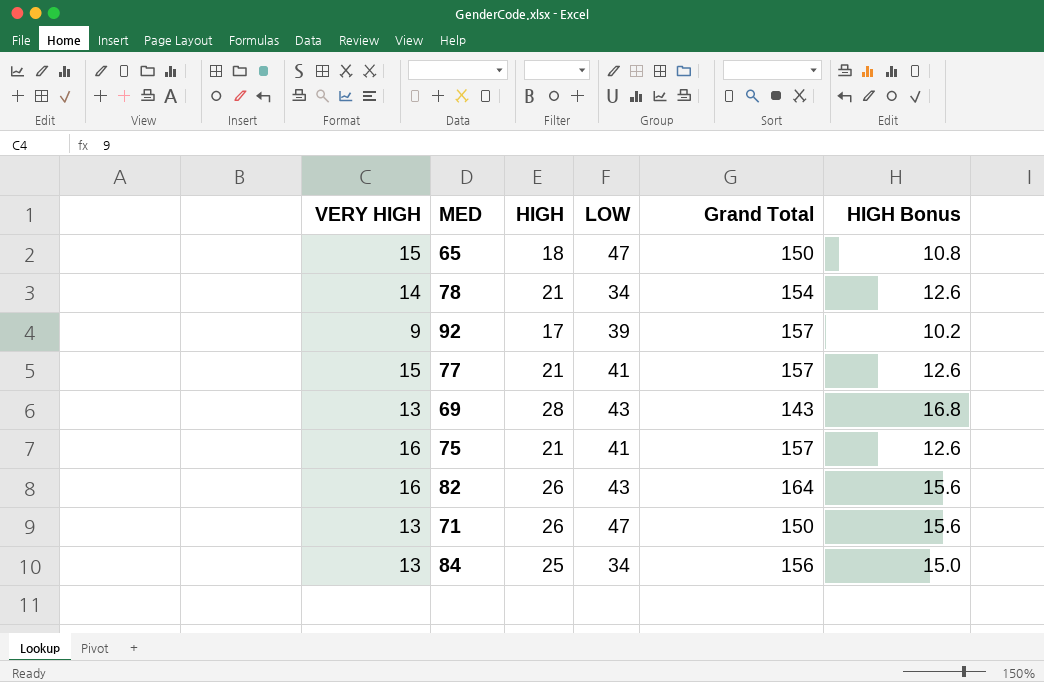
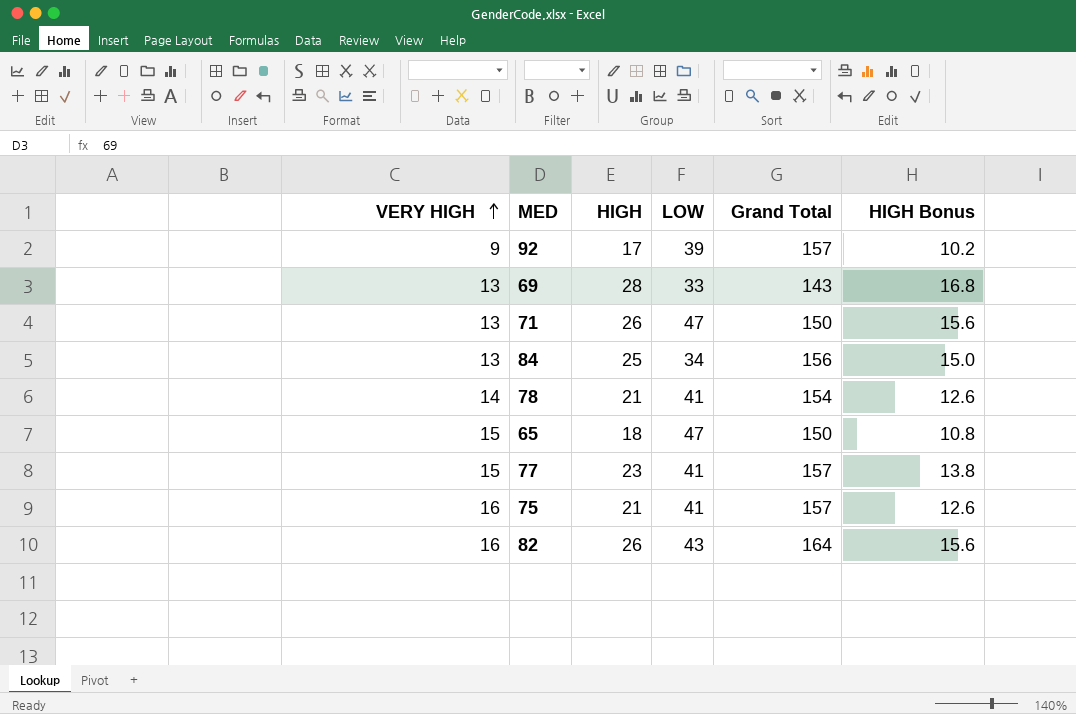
row order: none -> VERY HIGH ascending
69 | LOW: 43 -> 33
78 | LOW: 34 -> 41
77 | HIGH: 21 -> 23
77 | HIGH Bonus: 12.6 -> 13.8

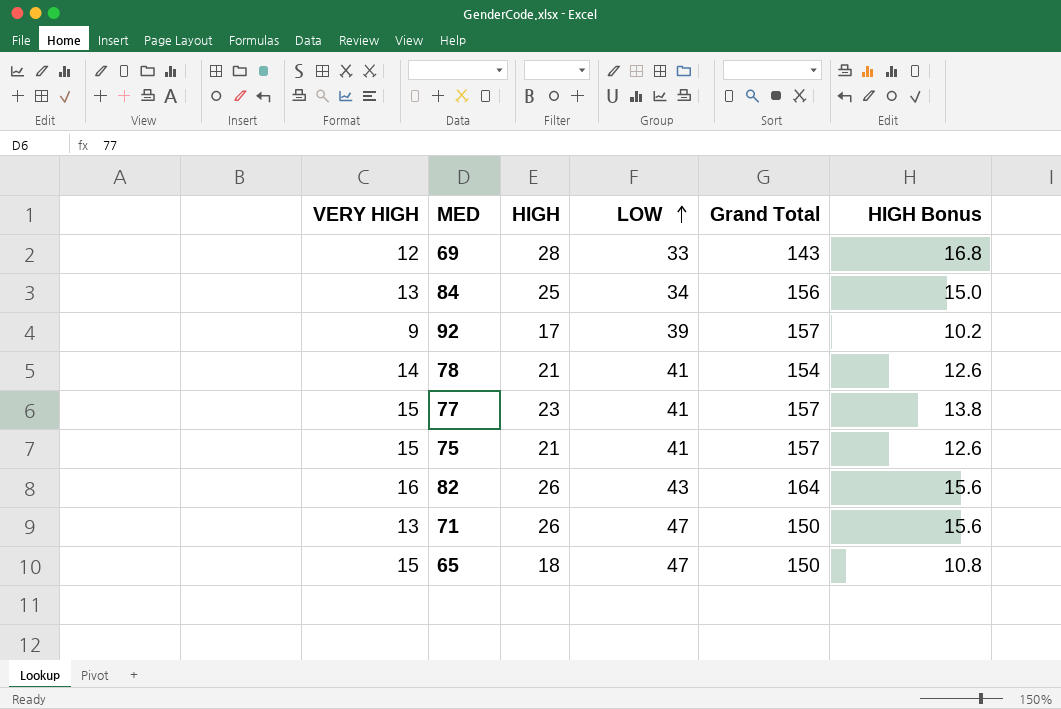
row order: VERY HIGH ascending -> LOW ascending
69 | VERY HIGH: 13 -> 12
75 | VERY HIGH: 16 -> 15

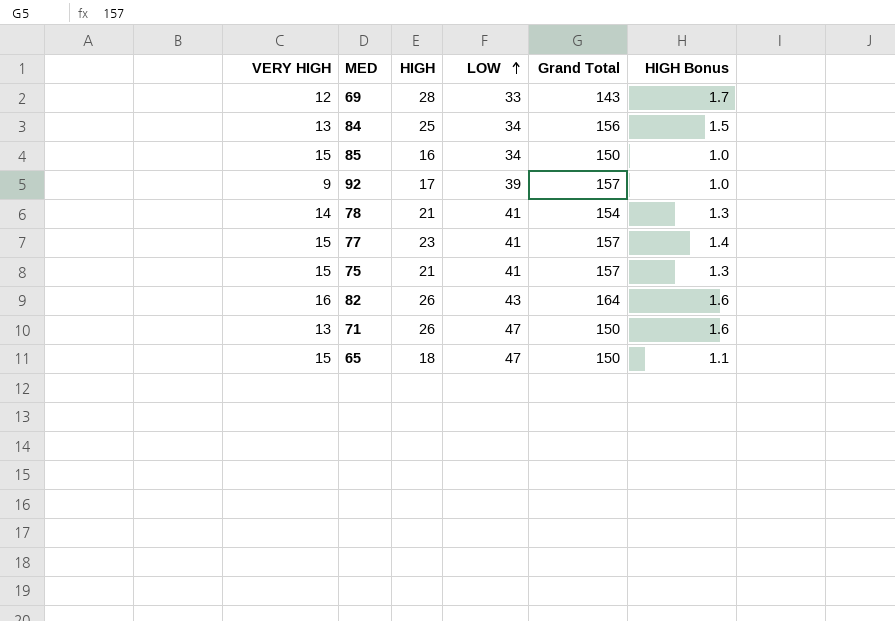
column HIGH Bonus | formula: [HIGH] * 0.6 -> [HIGH] * 0.06
row 85: none -> 15 | 16 | 34 | 150 | 1.0

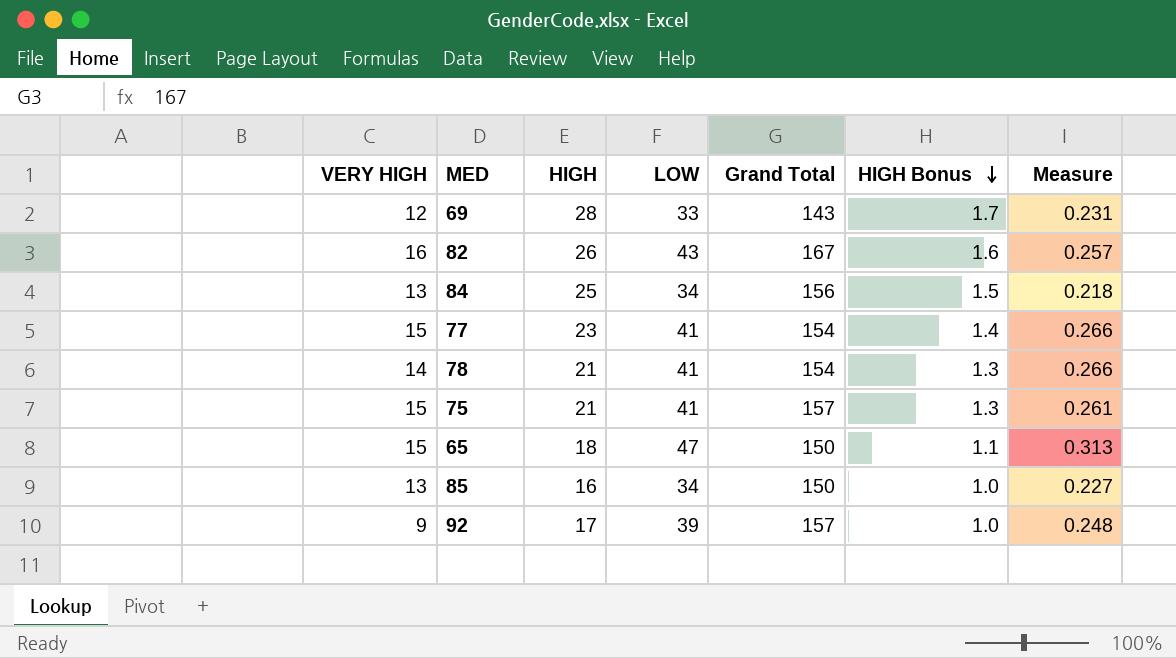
row order: LOW ascending -> HIGH Bonus descending
column Measure | formula: none -> [LOW] / [Grand Total]
row 71: 13 | 26 | 47 | 150 | 1.6 -> none
82 | Grand Total: 164 -> 167
77 | Grand Total: 157 -> 154
85 | VERY HIGH: 15 -> 13

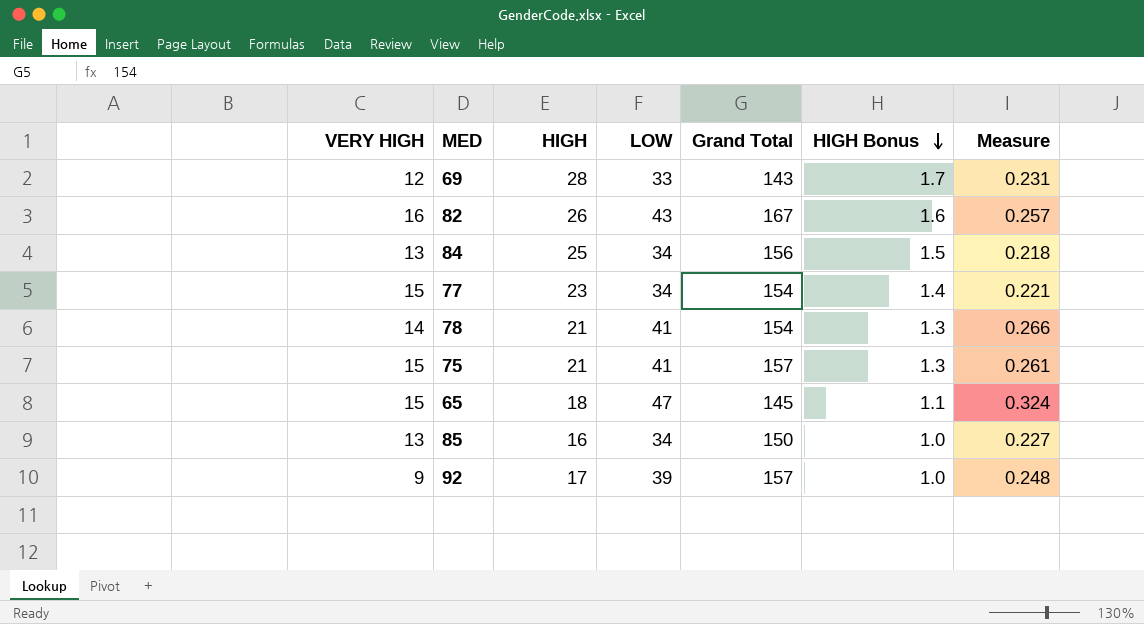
77 | LOW: 41 -> 34
77 | Measure: 0.266 -> 0.221
65 | Grand Total: 150 -> 145
65 | Measure: 0.313 -> 0.324

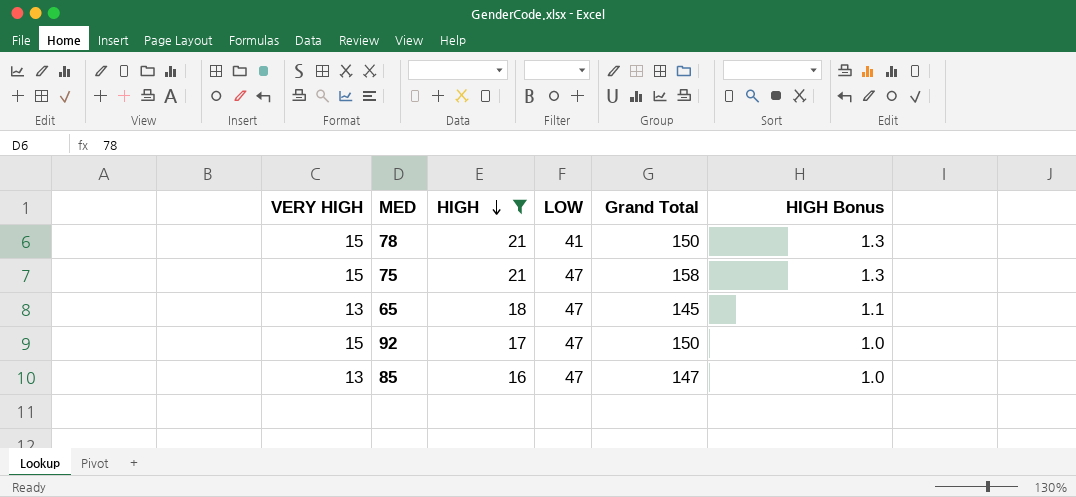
filter: none -> HIGH <= 21
row order: HIGH Bonus descending -> HIGH descending
column Measure | formula: [LOW] / [Grand Total] -> none
78 | VERY HIGH: 14 -> 15
78 | Grand Total: 154 -> 150
75 | LOW: 41 -> 47
75 | Grand Total: 157 -> 158
65 | VERY HIGH: 15 -> 13
92 | VERY HIGH: 9 -> 15
92 | LOW: 39 -> 47
92 | Grand Total: 157 -> 150
85 | LOW: 34 -> 47
85 | Grand Total: 150 -> 147

